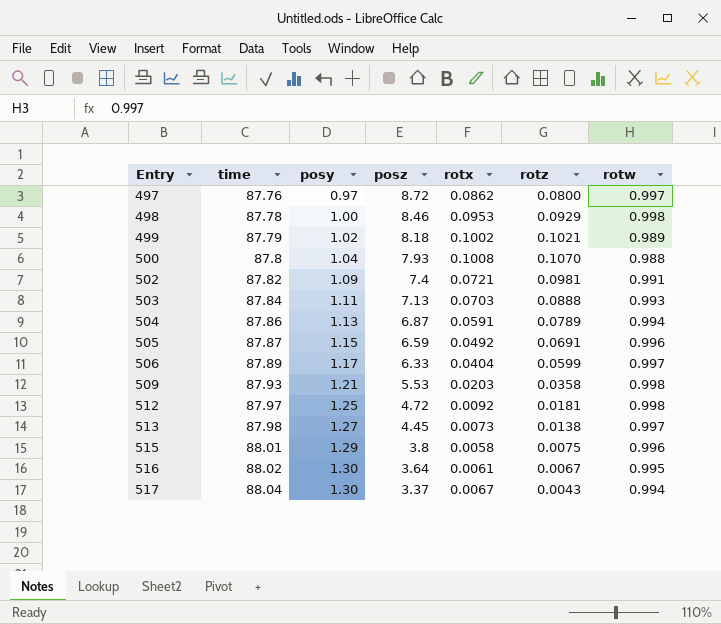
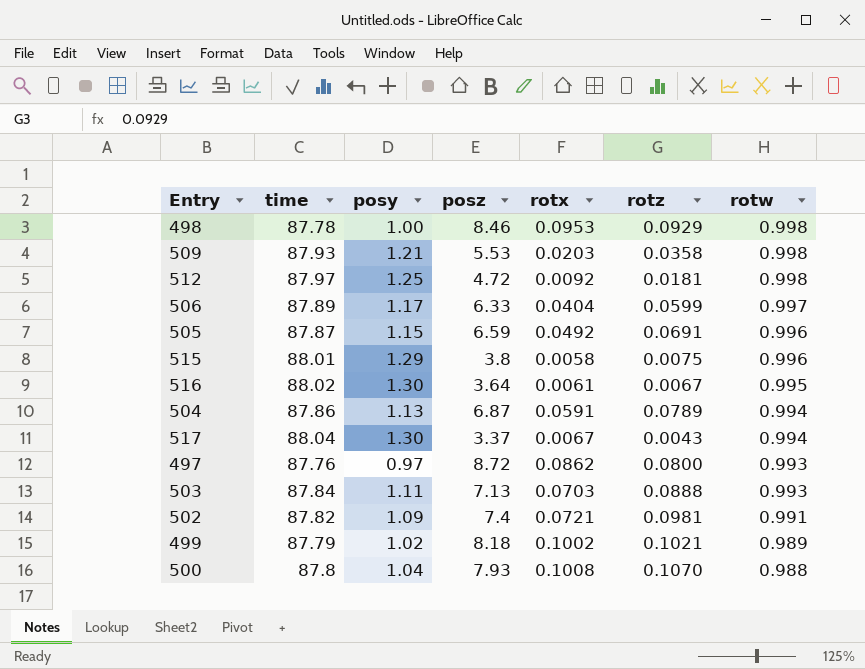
row order: Entry ascending -> rotw descending
row 513: 87.98 | 1.27 | 4.45 | 0.0073 | 0.0138 | 0.997 -> none
497 | rotw: 0.997 -> 0.993

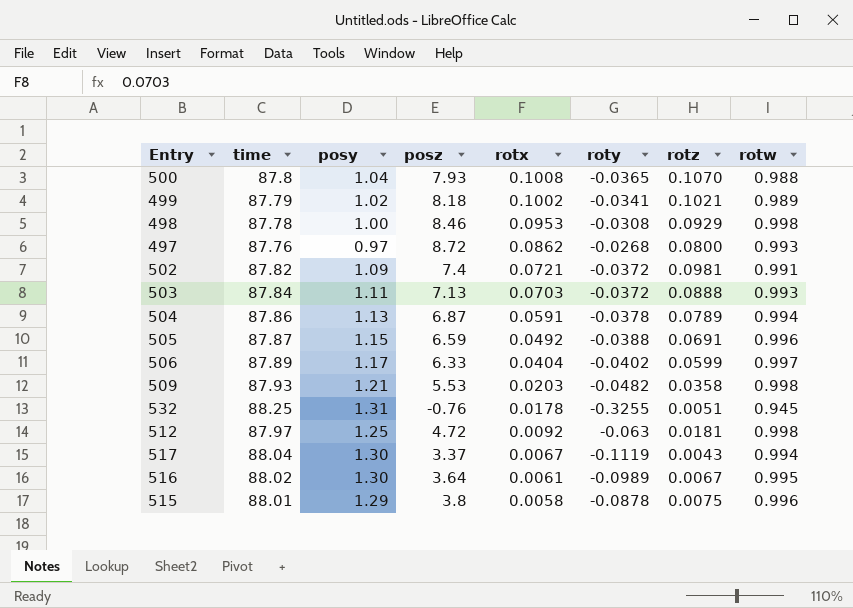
row order: rotw descending -> rotx descending
column roty | position: none -> 6
row 532: none -> 88.25 | 1.31 | -0.76 | 0.0178 | -0.3255 | 0.0051 | 0.945

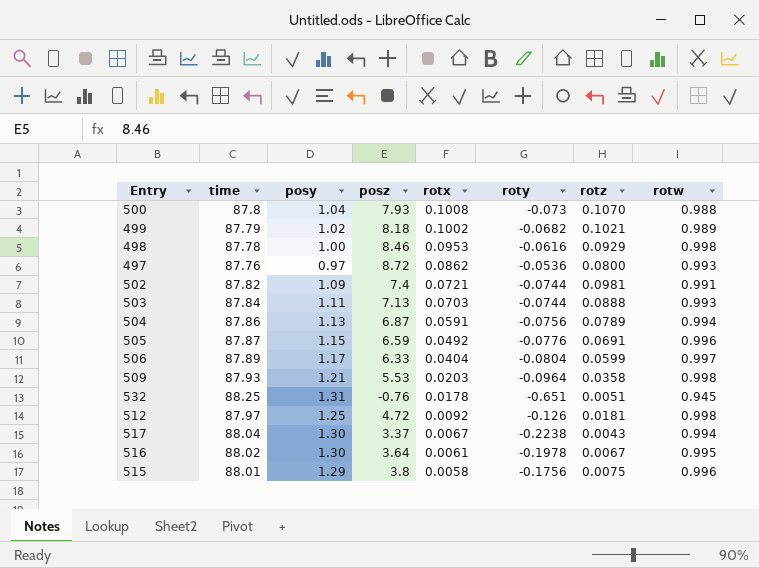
500 | roty: -0.0365 -> -0.073
499 | roty: -0.0341 -> -0.0682
498 | roty: -0.0308 -> -0.0616
497 | roty: -0.0268 -> -0.0536
502 | roty: -0.0372 -> -0.0744
503 | roty: -0.0372 -> -0.0744
504 | roty: -0.0378 -> -0.0756
505 | roty: -0.0388 -> -0.0776
506 | roty: -0.0402 -> -0.0804
509 | roty: -0.0482 -> -0.0964
532 | roty: -0.3255 -> -0.651
512 | roty: -0.063 -> -0.126
517 | roty: -0.1119 -> -0.2238
516 | roty: -0.0989 -> -0.1978
515 | roty: -0.0878 -> -0.1756

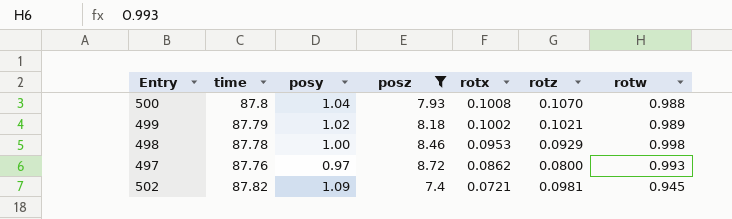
filter: none -> posz >= 7.4
column roty | position: 6 -> none
502 | rotw: 0.991 -> 0.945

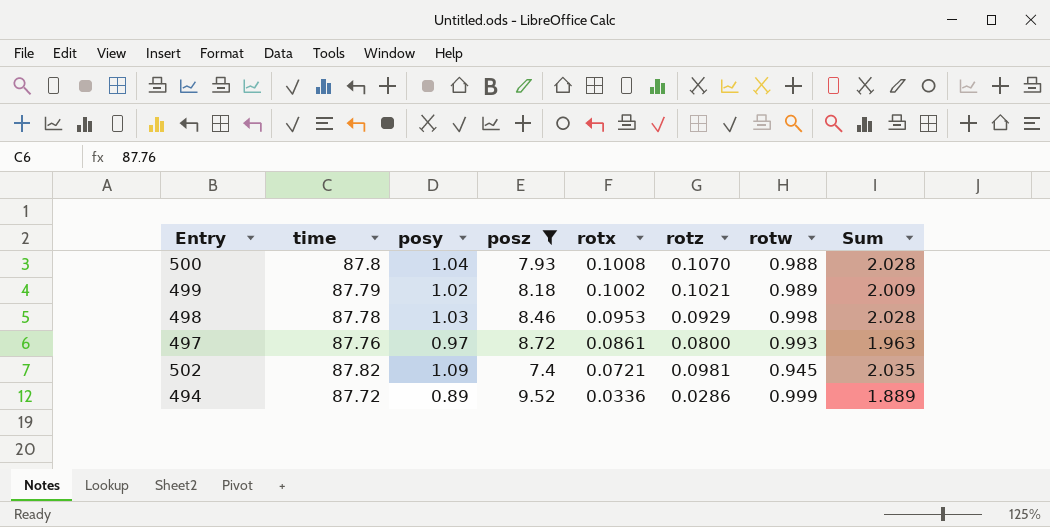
column Sum | formula: none -> [posy] + [rotw]
498 | posy: 1.00 -> 1.03
497 | rotx: 0.0862 -> 0.0861
row 494: none -> 87.72 | 0.89 | 9.52 | 0.0336 | 0.0286 | 0.999 | 1.889

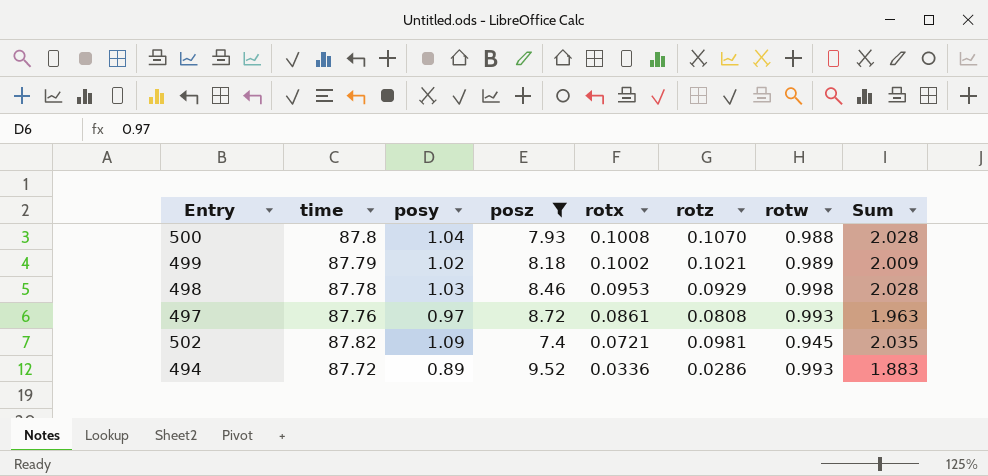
497 | rotz: 0.0800 -> 0.0808
494 | rotw: 0.999 -> 0.993
494 | Sum: 1.889 -> 1.883

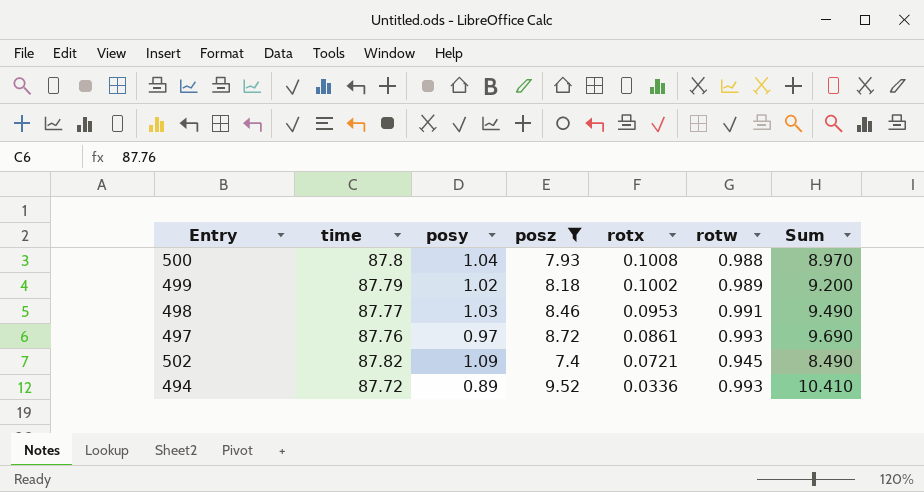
column rotz | position: 6 -> none
column Sum | formula: [posy] + [rotw] -> [posy] + [posz]
498 | time: 87.78 -> 87.77
498 | rotw: 0.998 -> 0.991

